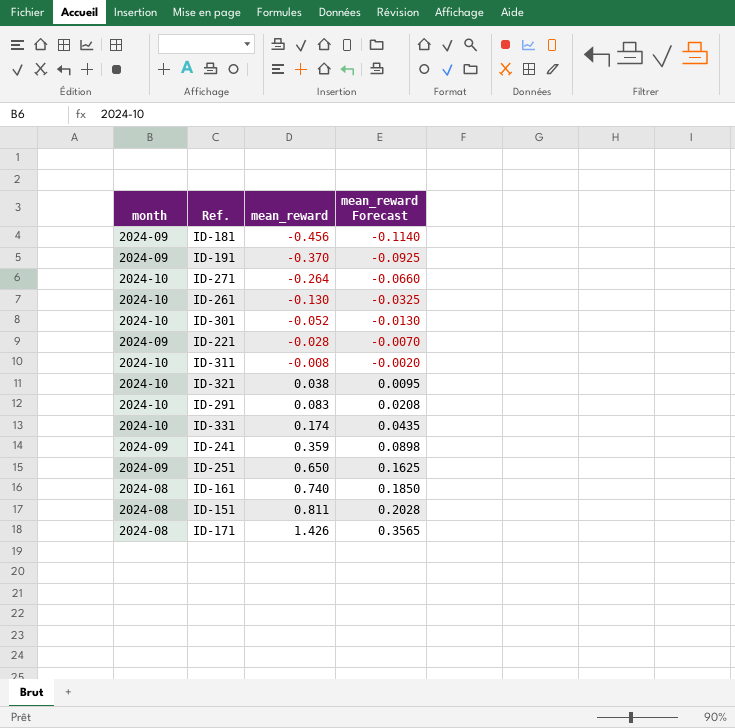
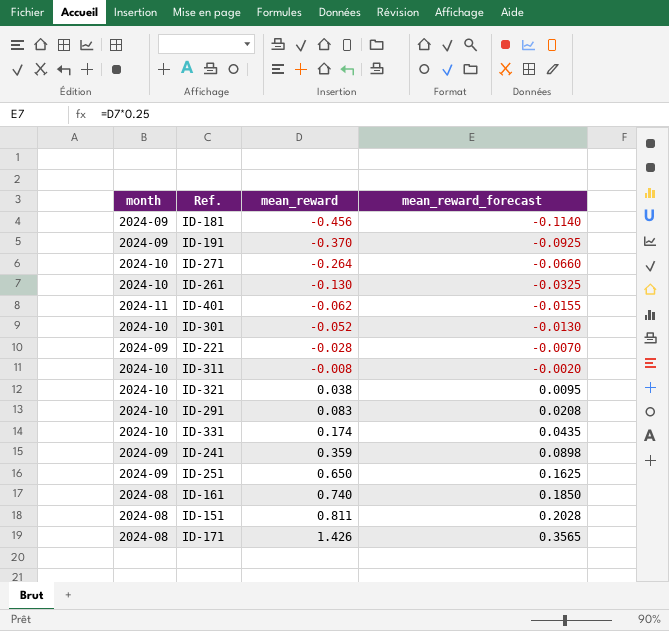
column name: mean_reward Forecast -> mean_reward_forecast
row ID-401: none -> 2024-11 | -0.062 | -0.0155

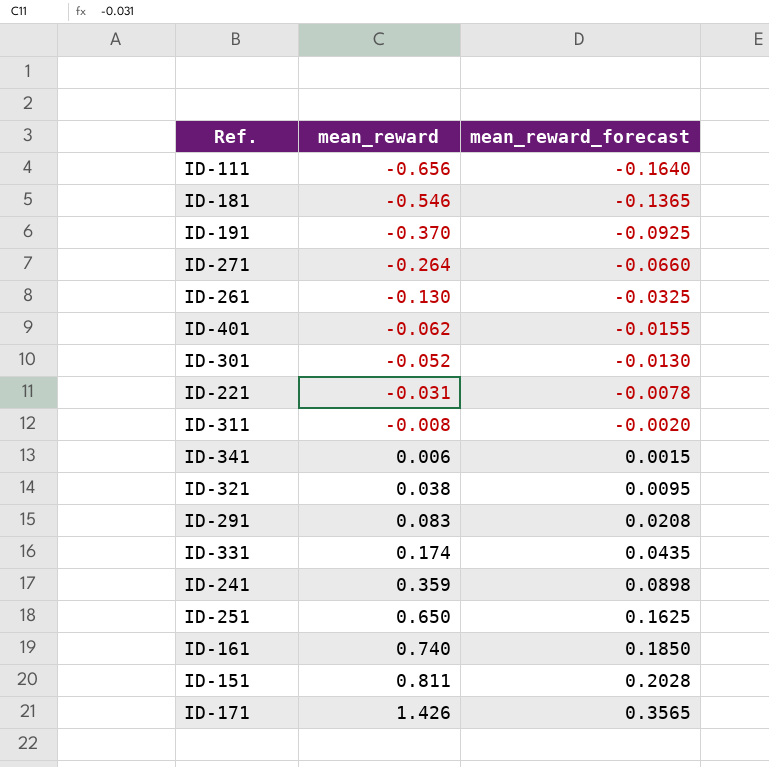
column month | position: 1 -> none
row ID-111: none -> -0.656 | -0.1640
ID-181 | mean_reward: -0.456 -> -0.546
ID-181 | mean_reward_forecast: -0.1140 -> -0.1365
ID-221 | mean_reward: -0.028 -> -0.031
ID-221 | mean_reward_forecast: -0.0070 -> -0.0078
row ID-341: none -> 0.006 | 0.0015

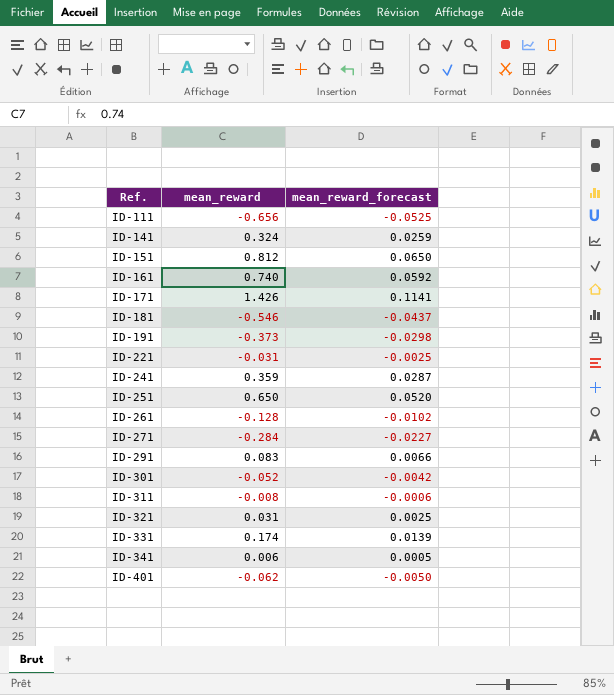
row order: mean_reward ascending -> Ref. ascending
column mean_reward_forecast | formula: [mean_reward] * 0.25 -> [mean_reward] * 0.08
row ID-141: none -> 0.324 | 0.0259
ID-151 | mean_reward: 0.811 -> 0.812
ID-191 | mean_reward: -0.370 -> -0.373
ID-261 | mean_reward: -0.130 -> -0.128
ID-271 | mean_reward: -0.264 -> -0.284
ID-321 | mean_reward: 0.038 -> 0.031

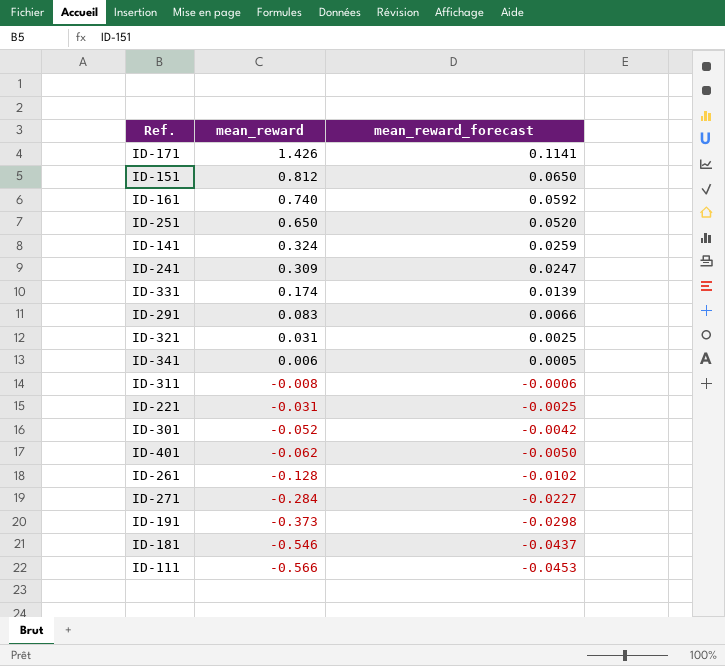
row order: Ref. ascending -> mean_reward descending
ID-241 | mean_reward: 0.359 -> 0.309
ID-241 | mean_reward_forecast: 0.0287 -> 0.0247
ID-111 | mean_reward: -0.656 -> -0.566
ID-111 | mean_reward_forecast: -0.0525 -> -0.0453

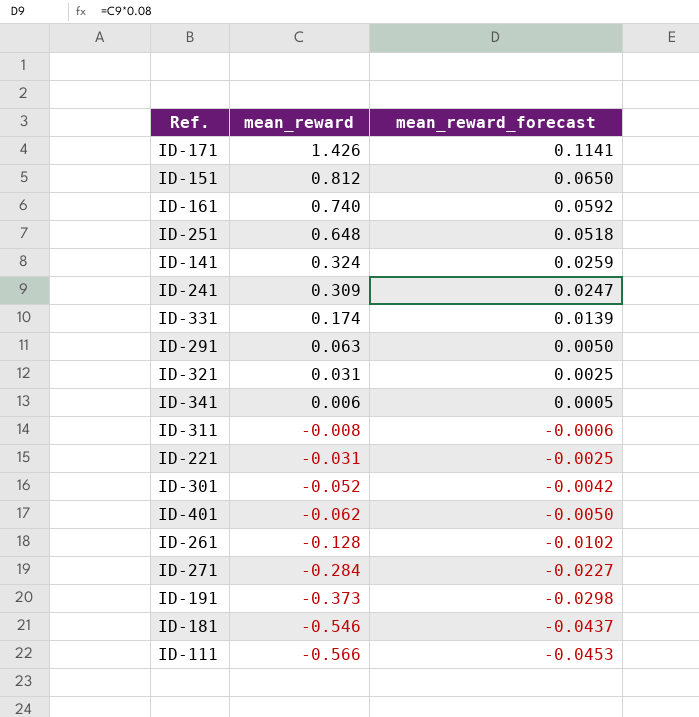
ID-251 | mean_reward: 0.650 -> 0.648
ID-251 | mean_reward_forecast: 0.0520 -> 0.0518
ID-291 | mean_reward: 0.083 -> 0.063
ID-291 | mean_reward_forecast: 0.0066 -> 0.0050

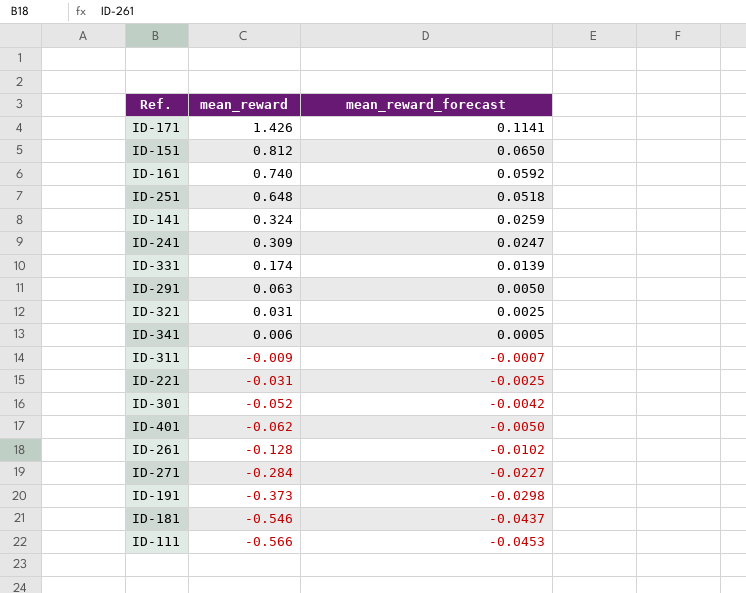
ID-311 | mean_reward: -0.008 -> -0.009
ID-311 | mean_reward_forecast: -0.0006 -> -0.0007

